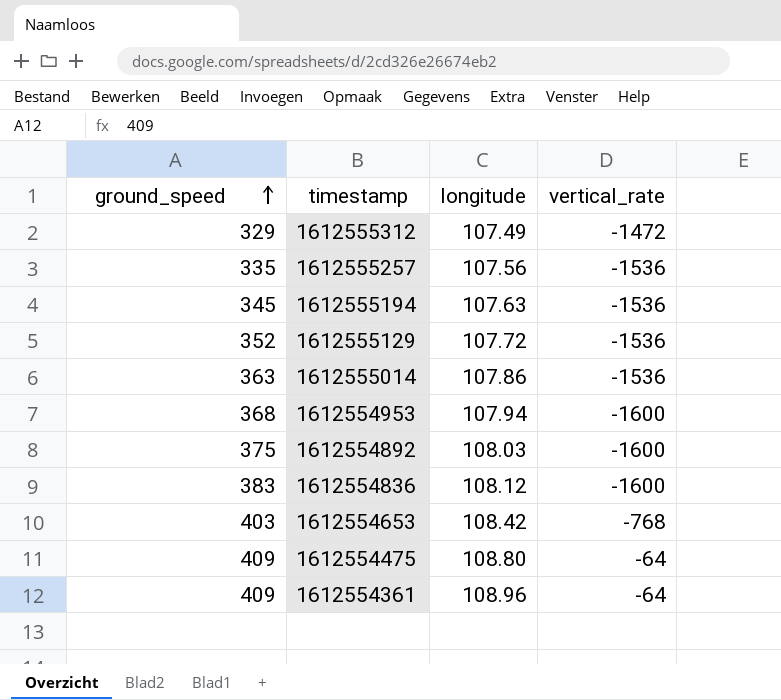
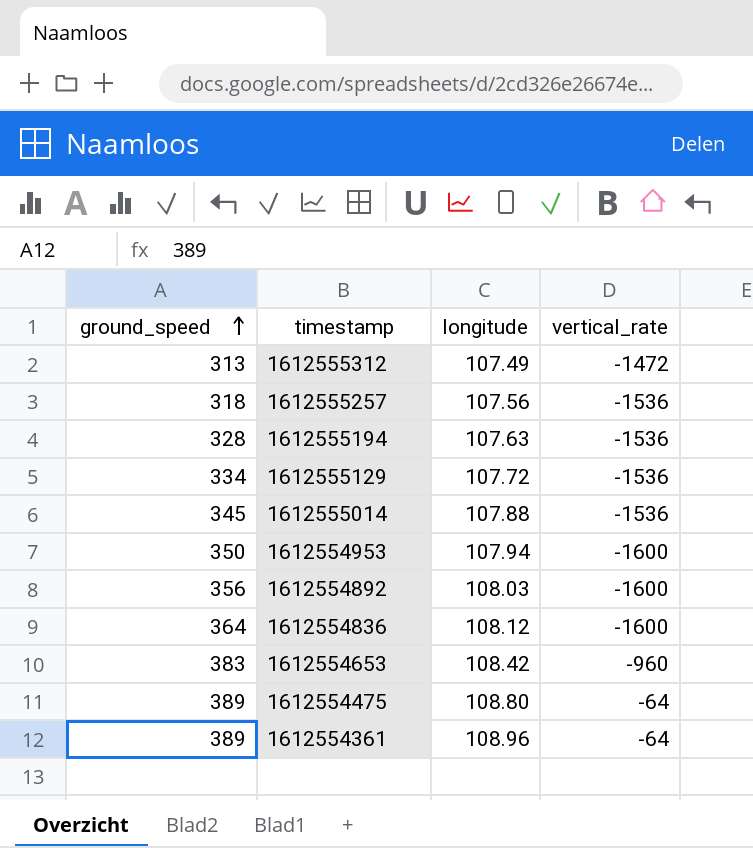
1612555312 | ground_speed: 329 -> 313
1612555257 | ground_speed: 335 -> 318
1612555194 | ground_speed: 345 -> 328
1612555129 | ground_speed: 352 -> 334
1612555014 | ground_speed: 363 -> 345
1612555014 | longitude: 107.86 -> 107.88
1612554953 | ground_speed: 368 -> 350
1612554892 | ground_speed: 375 -> 356
1612554836 | ground_speed: 383 -> 364
1612554653 | ground_speed: 403 -> 383
1612554653 | vertical_rate: -768 -> -960
1612554475 | ground_speed: 409 -> 389
1612554361 | ground_speed: 409 -> 389

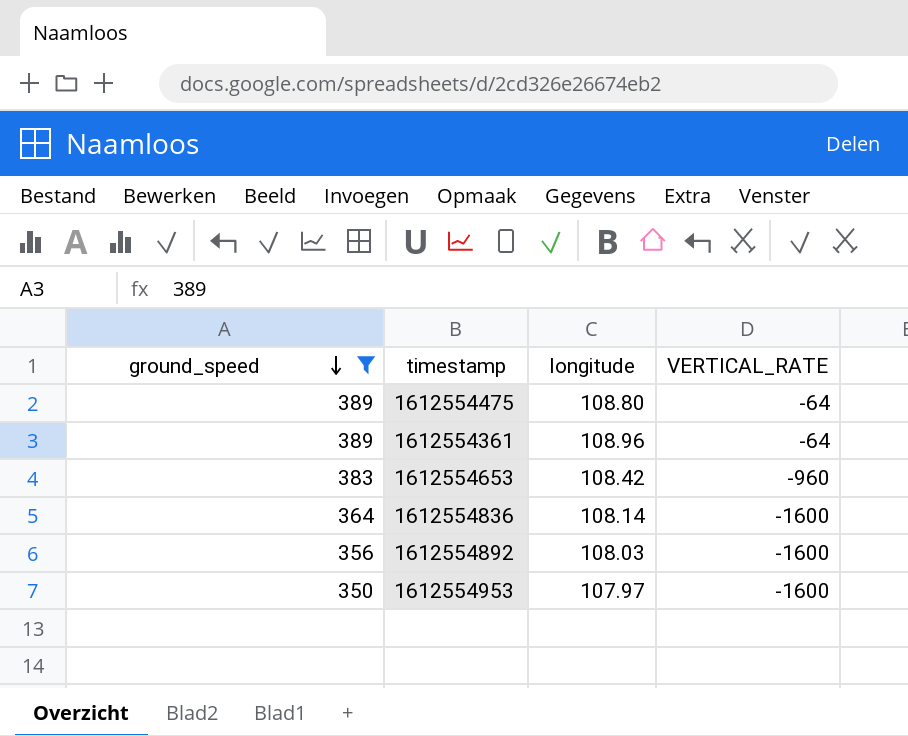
filter: none -> ground_speed >= 350
row order: ground_speed ascending -> ground_speed descending
column name: vertical_rate -> VERTICAL_RATE
1612554836 | longitude: 108.12 -> 108.14
1612554953 | longitude: 107.94 -> 107.97

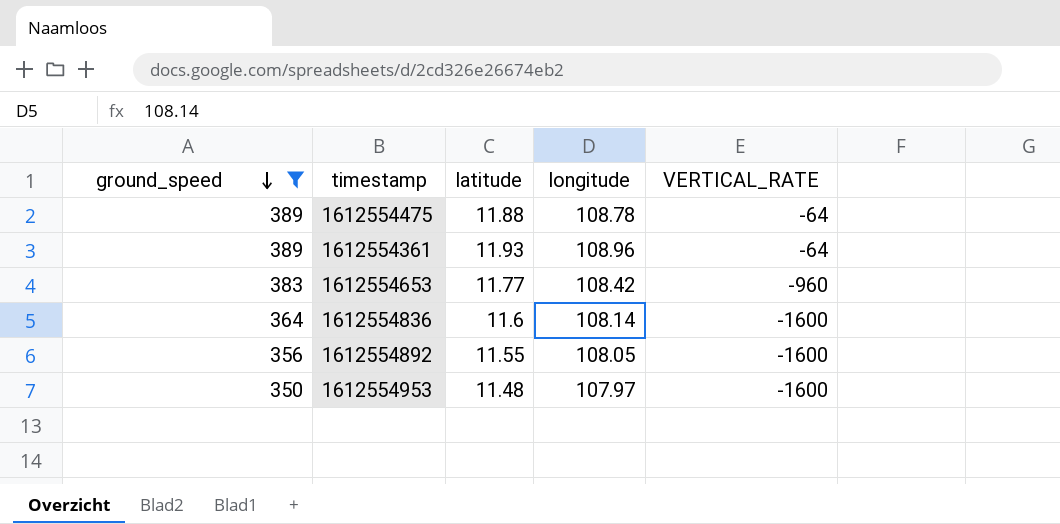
column latitude | position: none -> 3
1612554475 | longitude: 108.80 -> 108.78
1612554892 | longitude: 108.03 -> 108.05

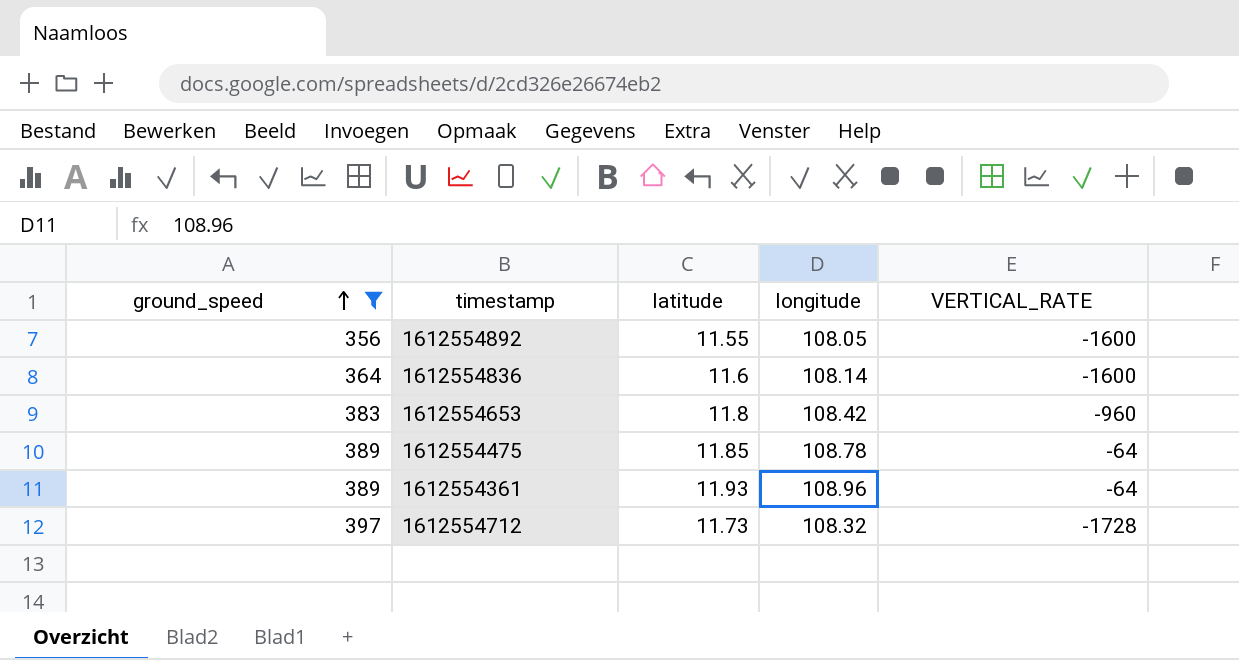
row order: ground_speed descending -> ground_speed ascending
row 1612554953: 350 | 11.48 | 107.97 | -1600 -> none
1612554653 | latitude: 11.77 -> 11.8
1612554475 | latitude: 11.88 -> 11.85
row 1612554712: none -> 397 | 11.73 | 108.32 | -1728

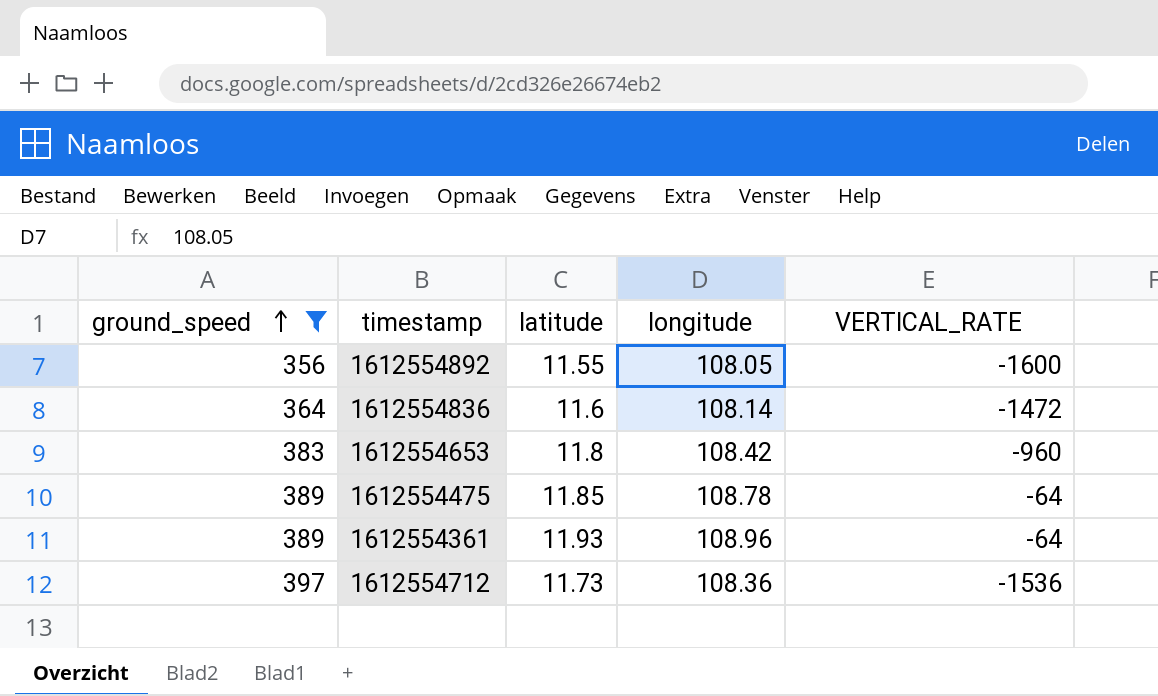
1612554836 | VERTICAL_RATE: -1600 -> -1472
1612554712 | longitude: 108.32 -> 108.36
1612554712 | VERTICAL_RATE: -1728 -> -1536

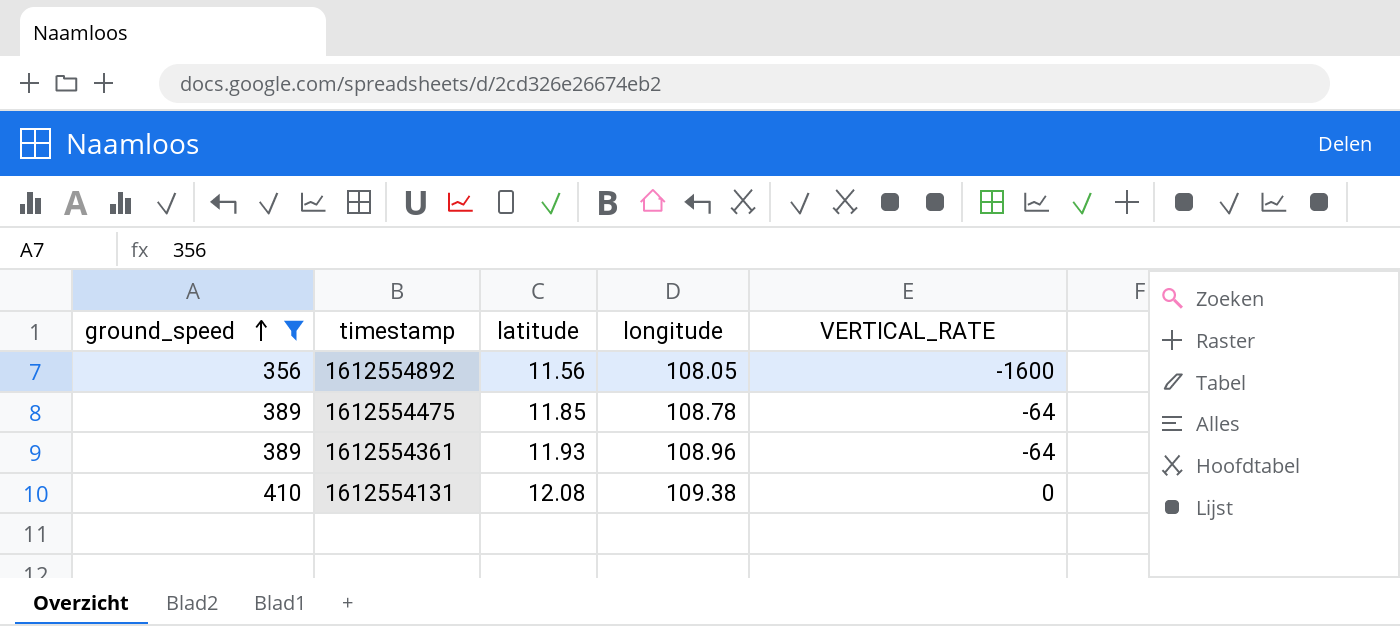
row 1612554836: 364 | 11.6 | 108.14 | -1472 -> none
row 1612554653: 383 | 11.8 | 108.42 | -960 -> none
row 1612554712: 397 | 11.73 | 108.36 | -1536 -> none
1612554892 | latitude: 11.55 -> 11.56
row 1612554131: none -> 410 | 12.08 | 109.38 | 0

